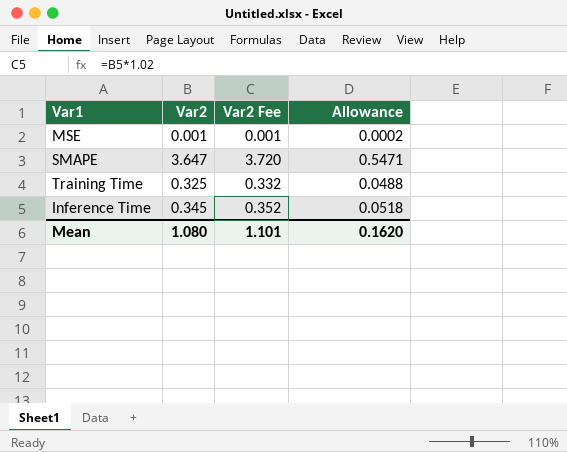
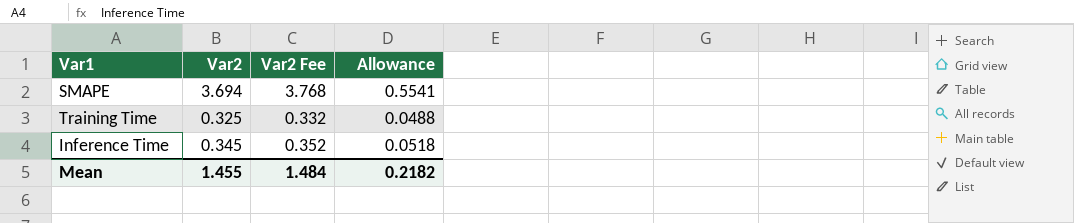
row MSE: 0.001 | 0.001 | 0.0002 -> none
SMAPE | Var2: 3.647 -> 3.694
SMAPE | Var2 Fee: 3.720 -> 3.768
SMAPE | Allowance: 0.5471 -> 0.5541
Mean | Var2: 1.080 -> 1.455
Mean | Var2 Fee: 1.101 -> 1.484
Mean | Allowance: 0.1620 -> 0.2182

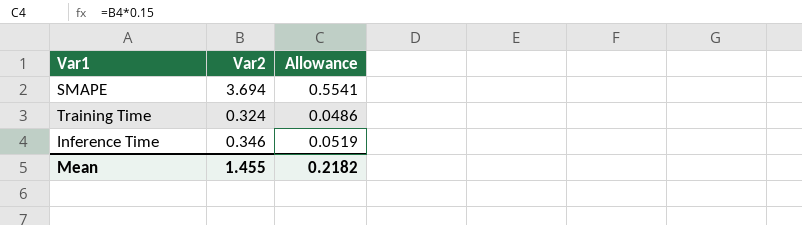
column Var2 Fee | formula: [Var2] * 1.02 -> none
Training Time | Var2: 0.325 -> 0.324
Training Time | Allowance: 0.0488 -> 0.0486
Inference Time | Var2: 0.345 -> 0.346
Inference Time | Allowance: 0.0518 -> 0.0519

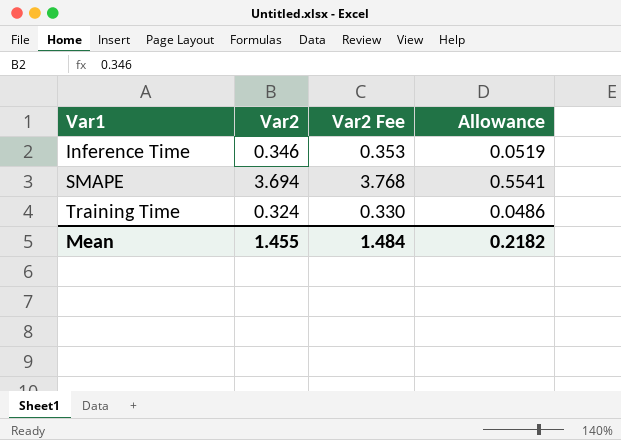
row order: none -> Var1 ascending
column Var2 Fee | formula: none -> [Var2] * 1.02

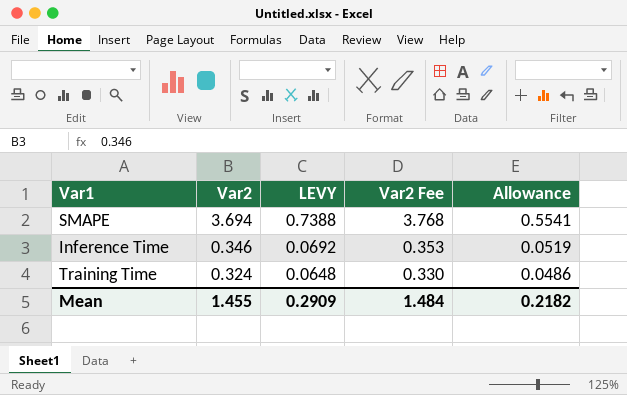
row order: Var1 ascending -> Var2 descending
column LEVY | formula: none -> [Var2] * 0.2

